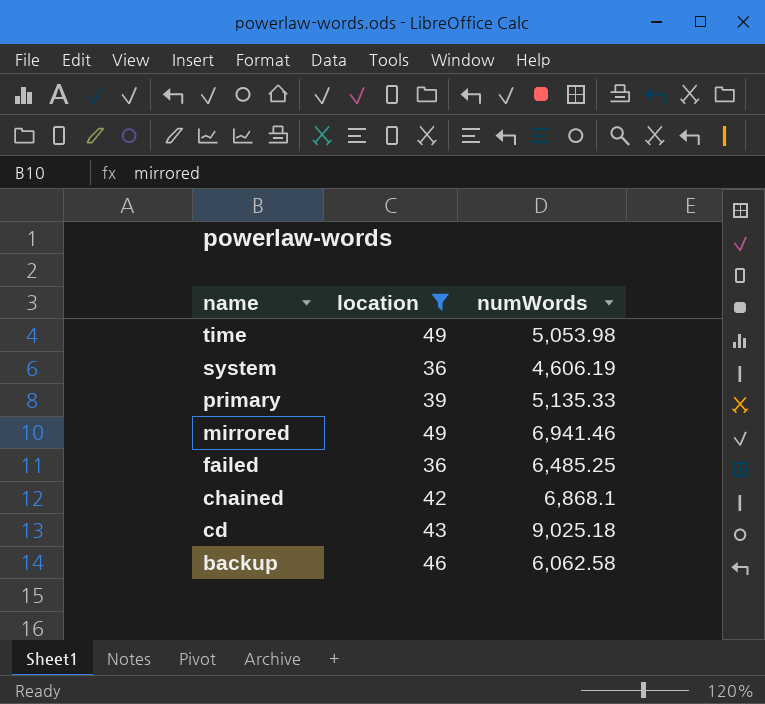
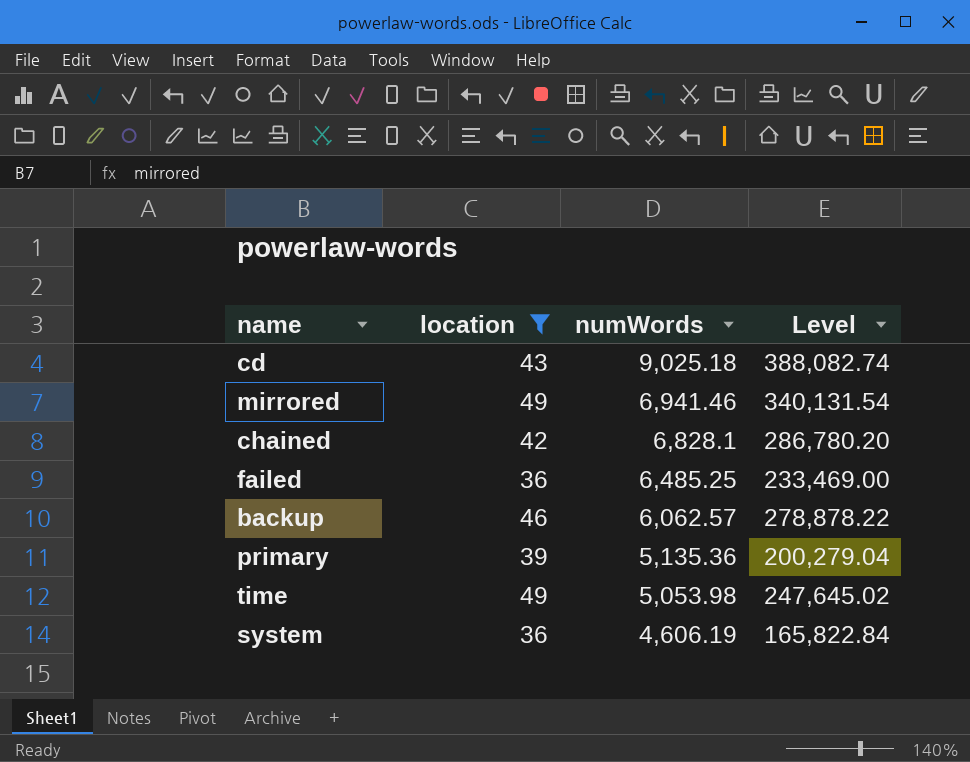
row order: name descending -> numWords descending
column Level | formula: none -> [location] * [numWords]
chained | numWords: 6,868.1 -> 6,828.1
backup | numWords: 6,062.58 -> 6,062.57
primary | numWords: 5,135.33 -> 5,135.36

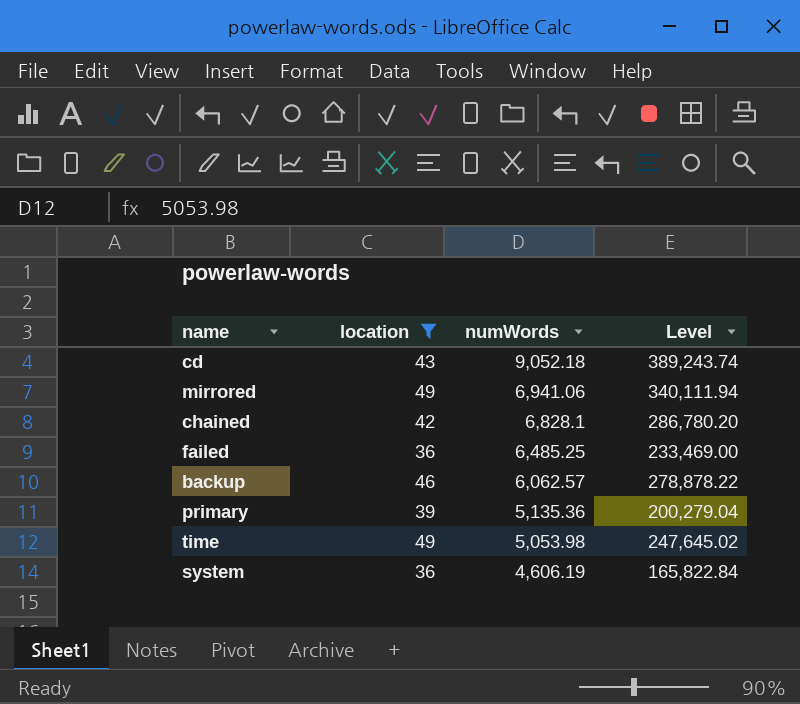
cd | numWords: 9,025.18 -> 9,052.18
cd | Level: 388,082.74 -> 389,243.74
mirrored | numWords: 6,941.46 -> 6,941.06
mirrored | Level: 340,131.54 -> 340,111.94

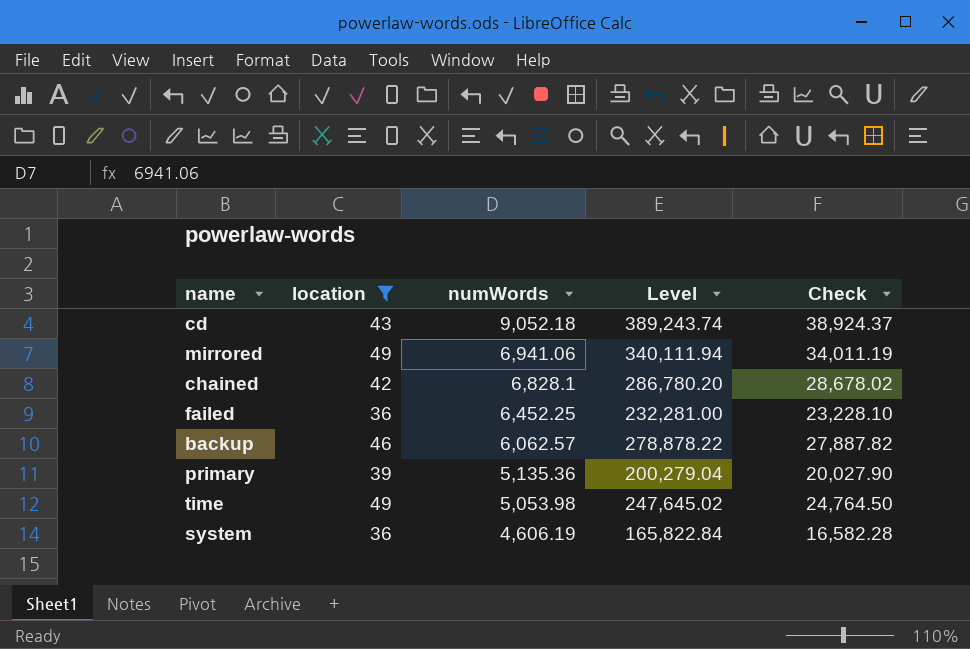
column Check | formula: none -> [Level] * 0.1
failed | numWords: 6,485.25 -> 6,452.25
failed | Level: 233,469.00 -> 232,281.00

